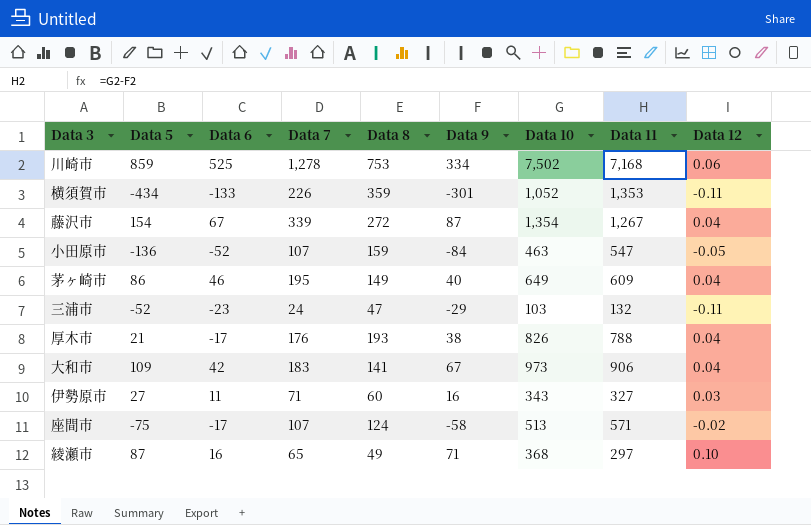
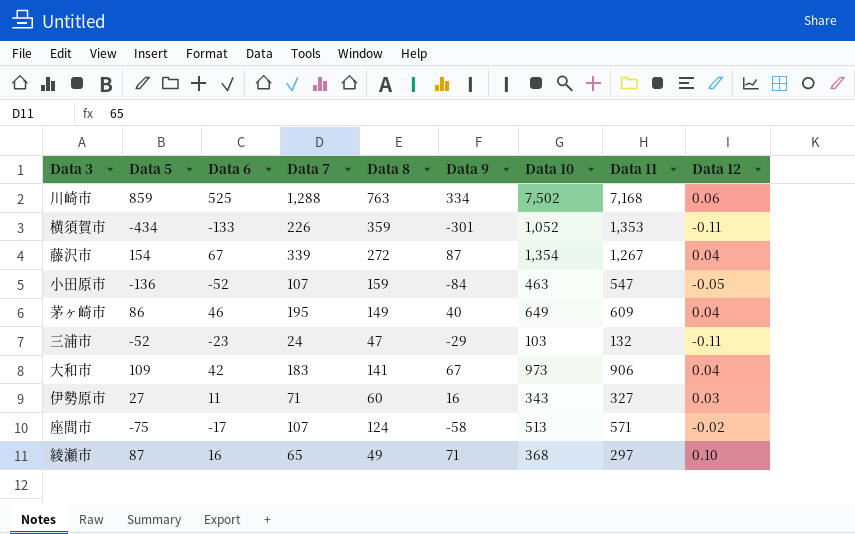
row 厚木市: 21 | -17 | 176 | 193 | 38 | 826 | 788 | 0.04 -> none
川崎市 | Data 7: 1,278 -> 1,288
川崎市 | Data 8: 753 -> 763

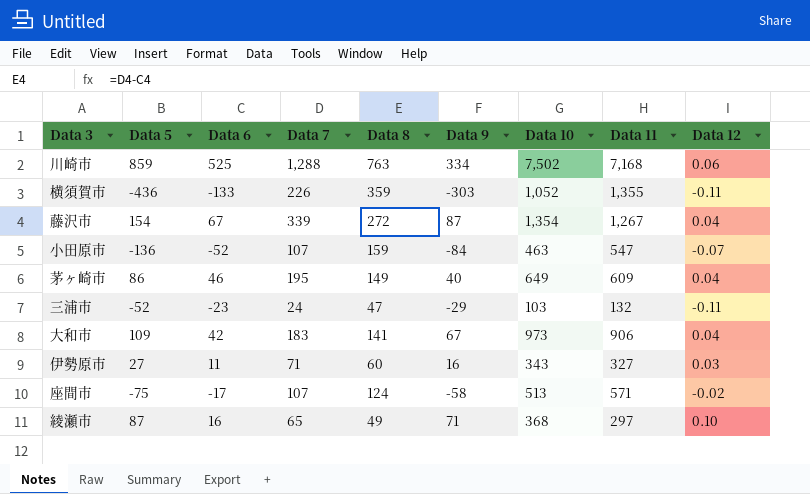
横須賀市 | Data 5: -434 -> -436
横須賀市 | Data 9: -301 -> -303
横須賀市 | Data 11: 1,353 -> 1,355
小田原市 | Data 12: -0.05 -> -0.07

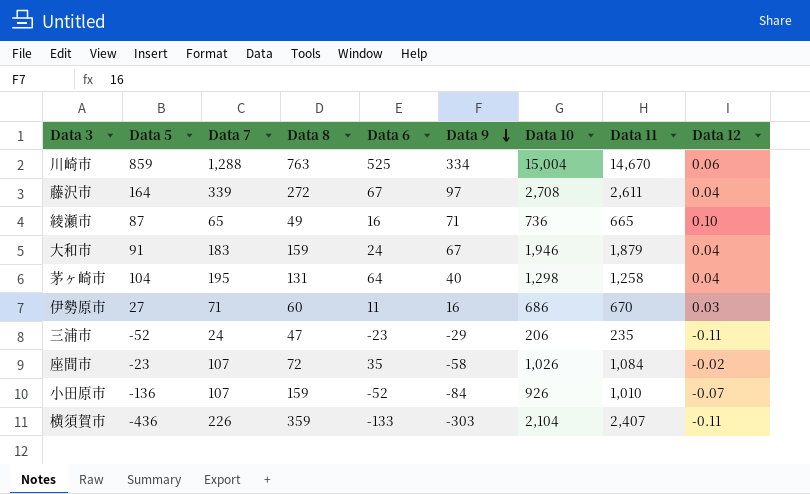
row order: none -> Data 9 descending
column Data 6 | position: 3 -> 5
川崎市 | Data 10: 7,502 -> 15,004
川崎市 | Data 11: 7,168 -> 14,670
藤沢市 | Data 5: 154 -> 164
藤沢市 | Data 9: 87 -> 97
藤沢市 | Data 10: 1,354 -> 2,708
藤沢市 | Data 11: 1,267 -> 2,611
綾瀬市 | Data 10: 368 -> 736
綾瀬市 | Data 11: 297 -> 665
大和市 | Data 5: 109 -> 91
大和市 | Data 8: 141 -> 159
大和市 | Data 6: 42 -> 24
大和市 | Data 10: 973 -> 1,946
大和市 | Data 11: 906 -> 1,879
茅ヶ崎市 | Data 5: 86 -> 104
茅ヶ崎市 | Data 8: 149 -> 131
茅ヶ崎市 | Data 6: 46 -> 64
茅ヶ崎市 | Data 10: 649 -> 1,298
茅ヶ崎市 | Data 11: 609 -> 1,258
伊勢原市 | Data 10: 343 -> 686
伊勢原市 | Data 11: 327 -> 670
三浦市 | Data 10: 103 -> 206
三浦市 | Data 11: 132 -> 235
座間市 | Data 5: -75 -> -23
座間市 | Data 8: 124 -> 72
座間市 | Data 6: -17 -> 35
座間市 | Data 10: 513 -> 1,026
座間市 | Data 11: 571 -> 1,084
小田原市 | Data 10: 463 -> 926
小田原市 | Data 11: 547 -> 1,010
横須賀市 | Data 10: 1,052 -> 2,104
横須賀市 | Data 11: 1,355 -> 2,407

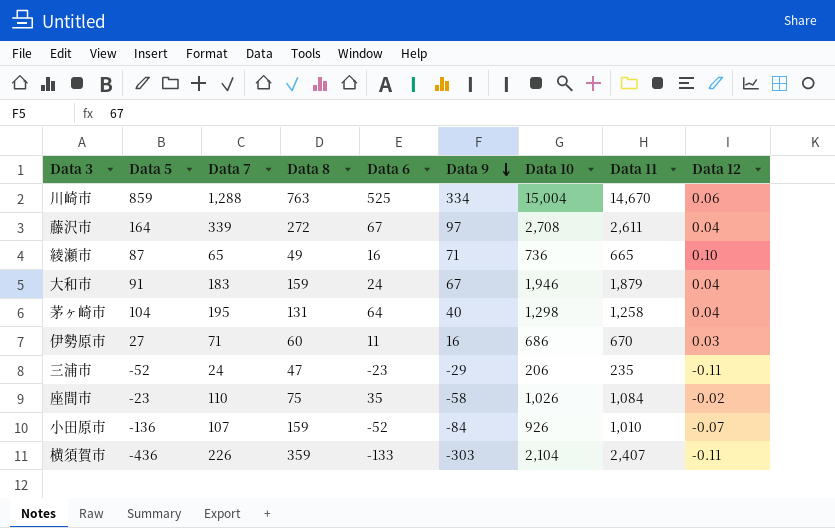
座間市 | Data 7: 107 -> 110
座間市 | Data 8: 72 -> 75

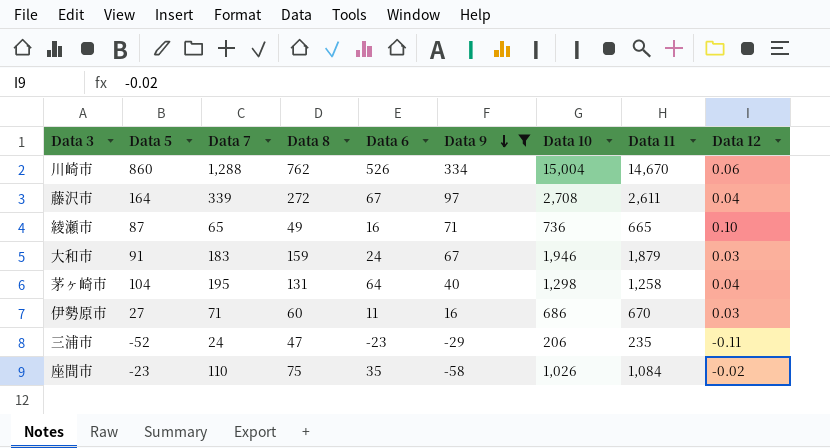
filter: none -> Data 9 >= -58
川崎市 | Data 5: 859 -> 860
川崎市 | Data 8: 763 -> 762
川崎市 | Data 6: 525 -> 526
大和市 | Data 12: 0.04 -> 0.03

